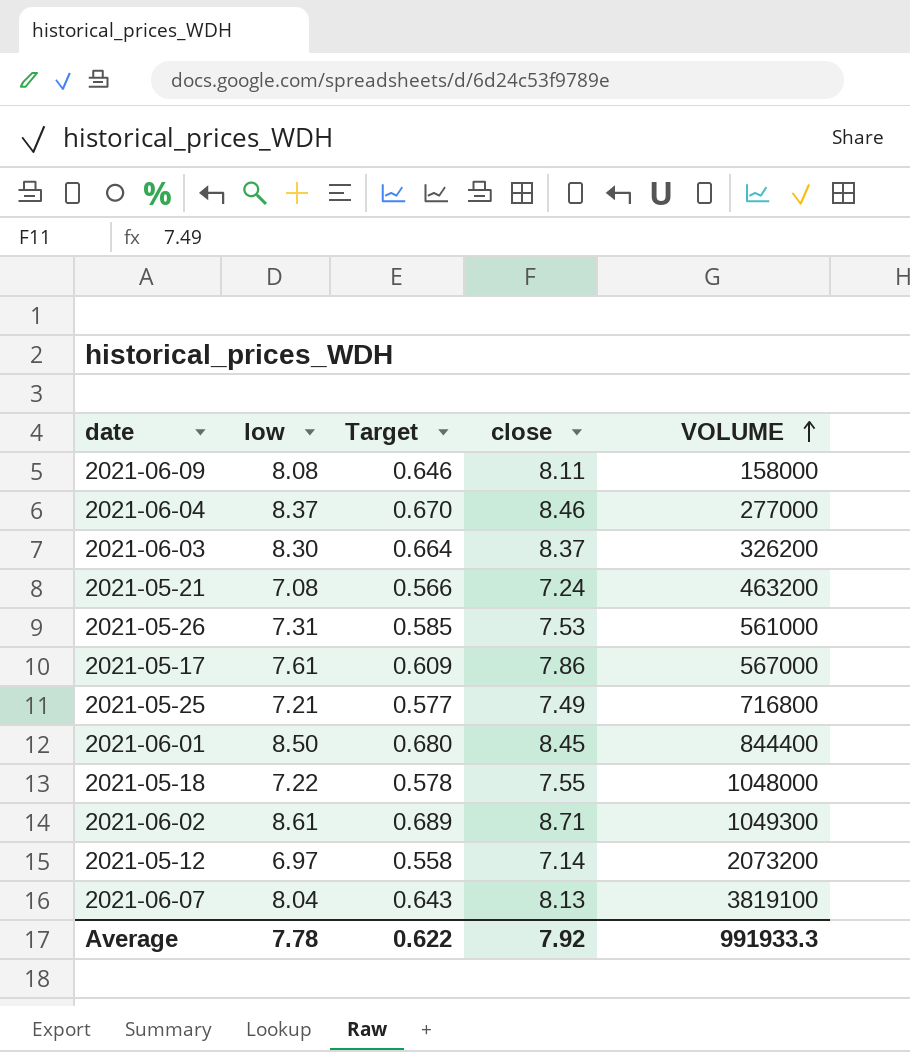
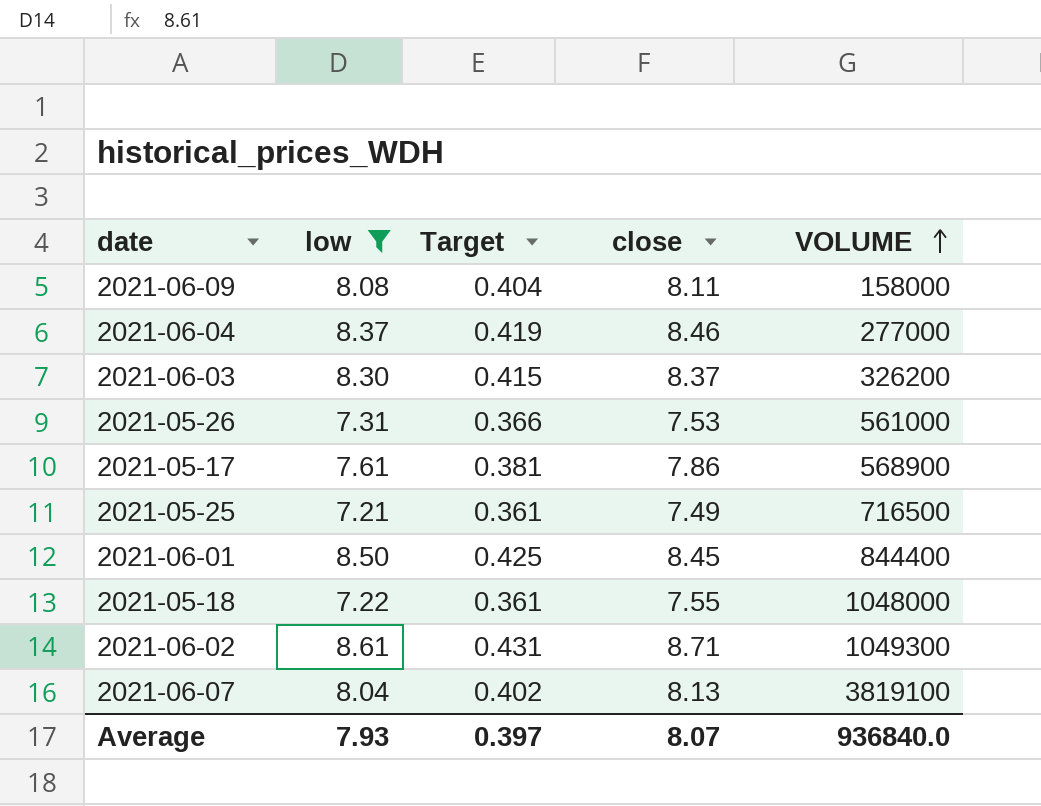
filter: none -> low >= 7.21
column Target | formula: [low] * 0.08 -> [low] * 0.05
2021-05-17 | VOLUME: 567000 -> 568900
2021-05-25 | VOLUME: 716800 -> 716500
Average | low: 7.78 -> 7.93
Average | Target: 0.622 -> 0.397
Average | close: 7.92 -> 8.07
Average | VOLUME: 991933.3 -> 936840.0

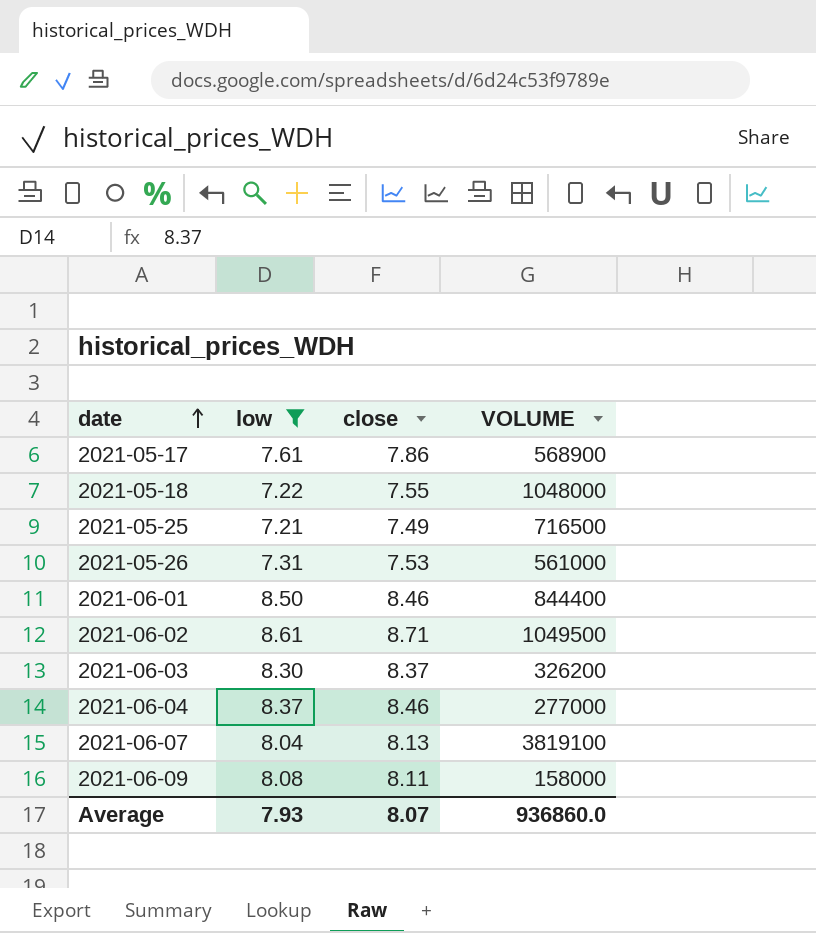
row order: VOLUME ascending -> date ascending
column Target | formula: [low] * 0.05 -> none
2021-06-01 | close: 8.45 -> 8.46
2021-06-02 | VOLUME: 1049300 -> 1049500
Average | VOLUME: 936840.0 -> 936860.0

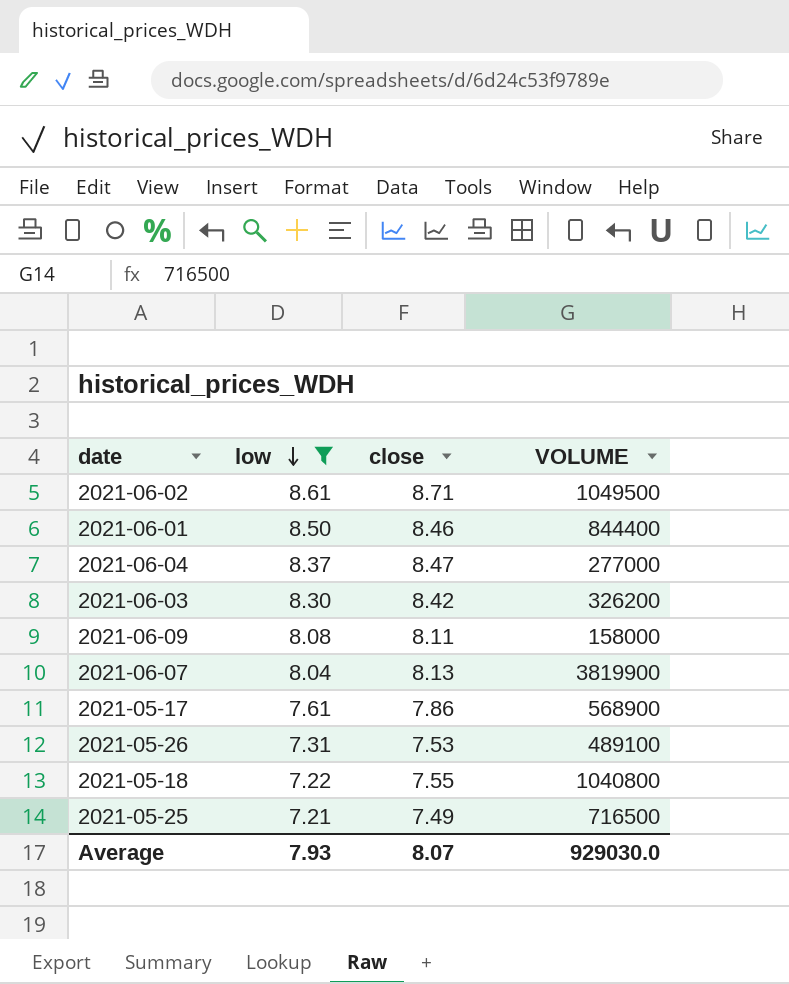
row order: date ascending -> low descending
2021-06-04 | close: 8.46 -> 8.47
2021-06-03 | close: 8.37 -> 8.42
2021-06-07 | VOLUME: 3819100 -> 3819900
2021-05-26 | VOLUME: 561000 -> 489100
2021-05-18 | VOLUME: 1048000 -> 1040800
Average | VOLUME: 936860.0 -> 929030.0

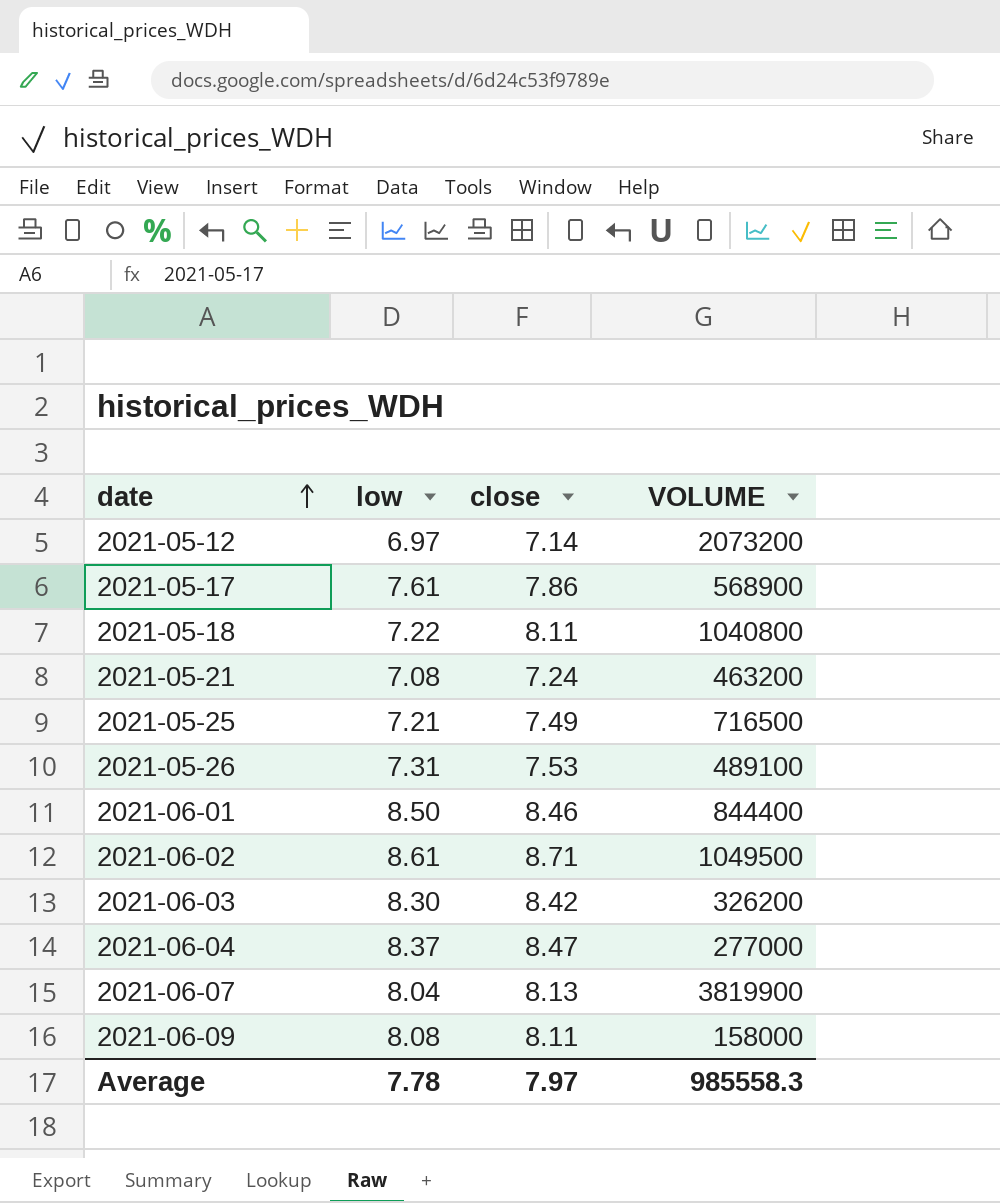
filter: low >= 7.21 -> none
row order: low descending -> date ascending
2021-05-18 | close: 7.55 -> 8.11
Average | low: 7.93 -> 7.78
Average | close: 8.07 -> 7.97
Average | VOLUME: 929030.0 -> 985558.3

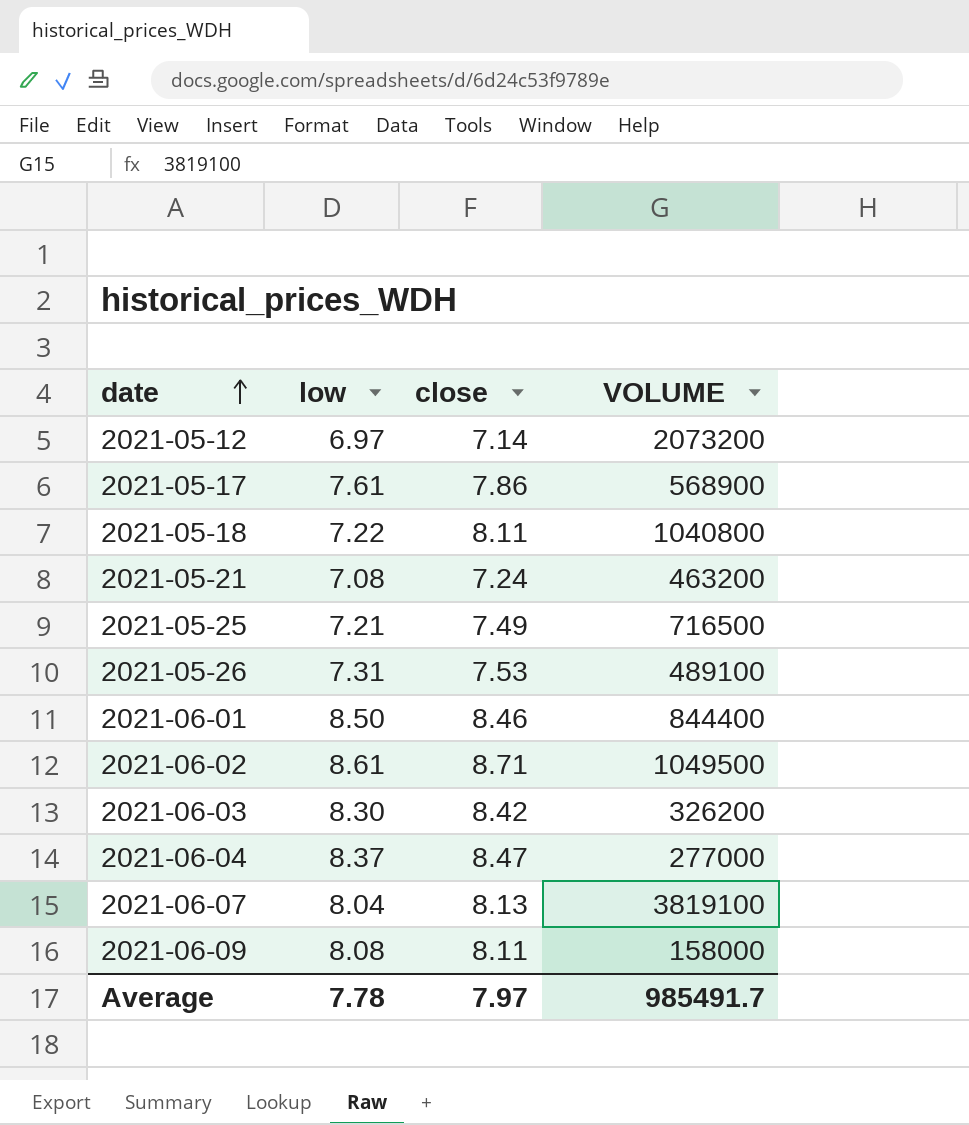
2021-06-07 | VOLUME: 3819900 -> 3819100
Average | VOLUME: 985558.3 -> 985491.7

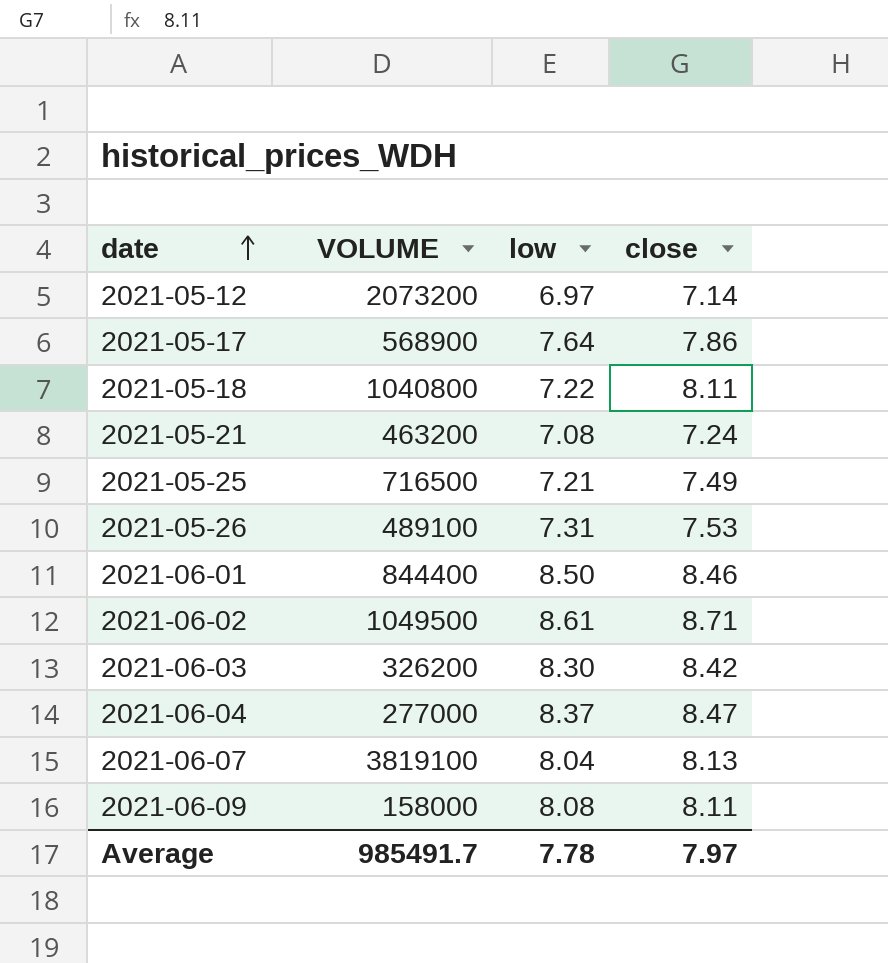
column VOLUME | position: 4 -> 2
2021-05-17 | low: 7.61 -> 7.64

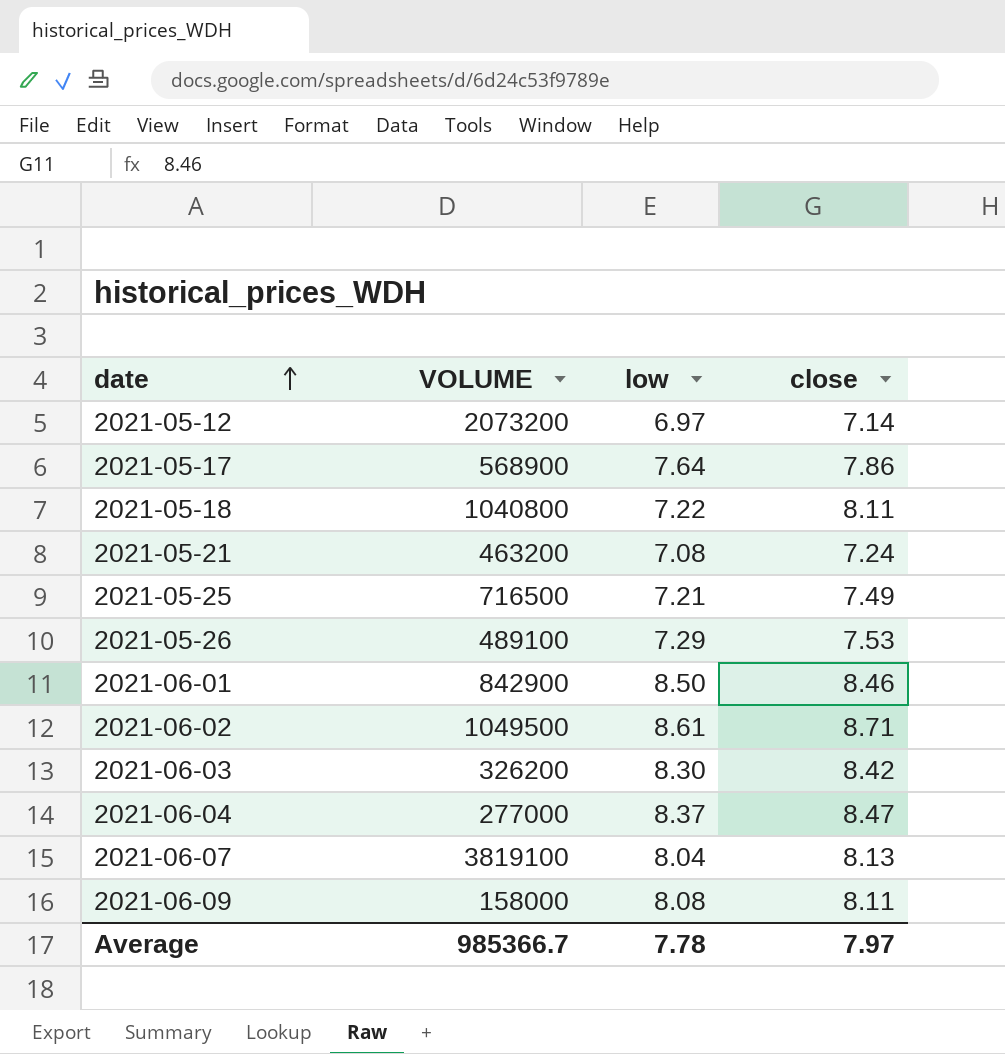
2021-05-26 | low: 7.31 -> 7.29
2021-06-01 | VOLUME: 844400 -> 842900
Average | VOLUME: 985491.7 -> 985366.7

